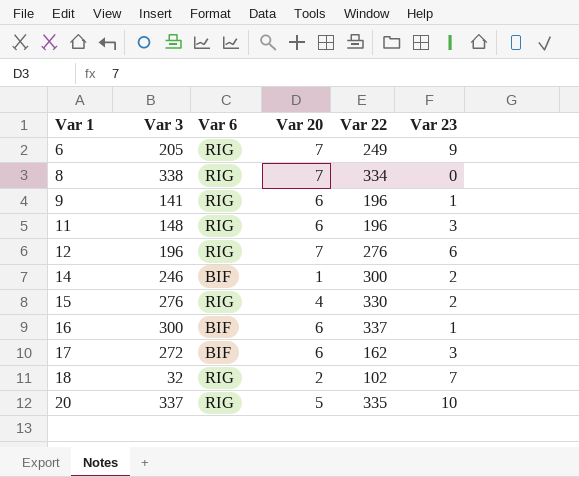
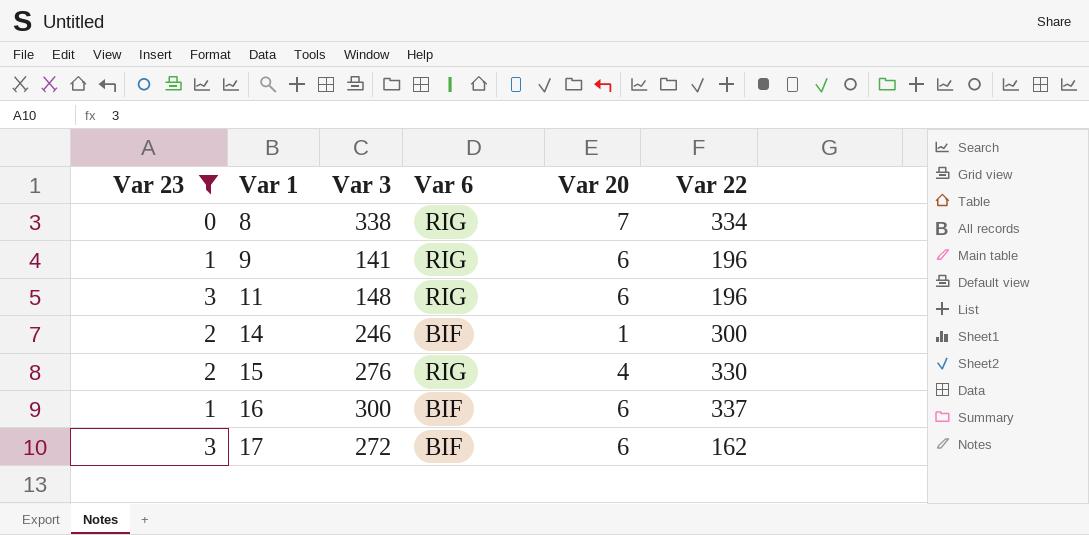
filter: none -> Var 23 <= 3
column Var 23 | position: 6 -> 1

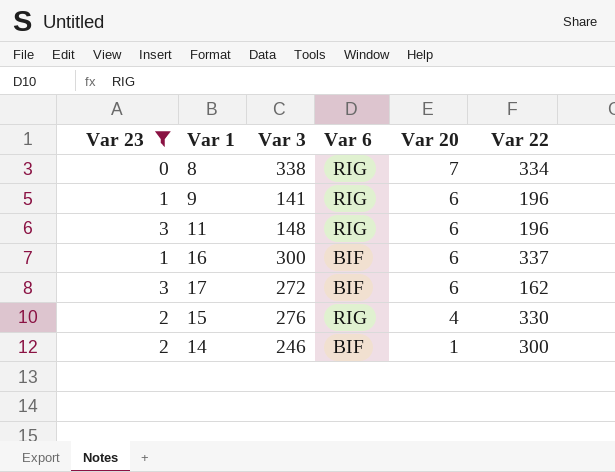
row order: Var 1 ascending -> Var 20 descending

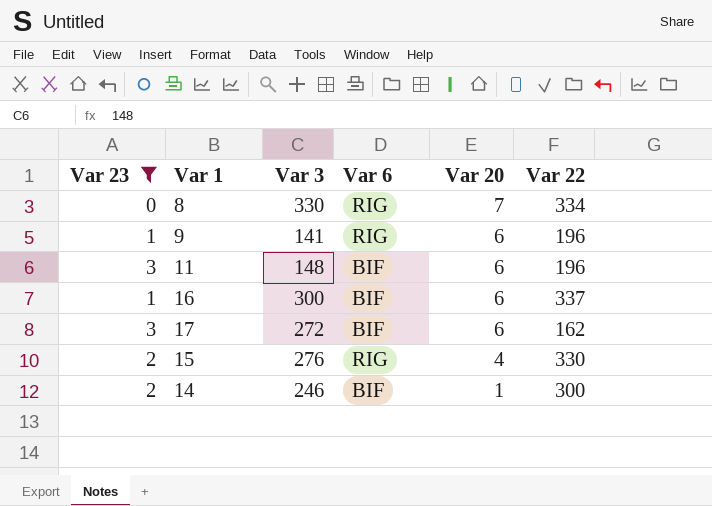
8 | Var 3: 338 -> 330
11 | Var 6: RIG -> BIF

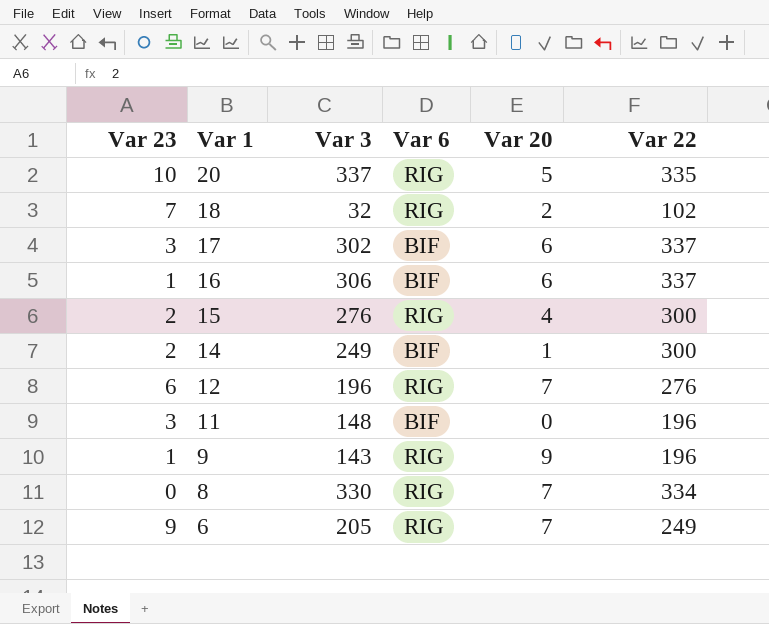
filter: Var 23 <= 3 -> none
row order: Var 20 descending -> Var 1 descending
17 | Var 3: 272 -> 302
17 | Var 22: 162 -> 337
16 | Var 3: 300 -> 306
15 | Var 22: 330 -> 300
14 | Var 3: 246 -> 249
11 | Var 20: 6 -> 0
9 | Var 3: 141 -> 143
9 | Var 20: 6 -> 9

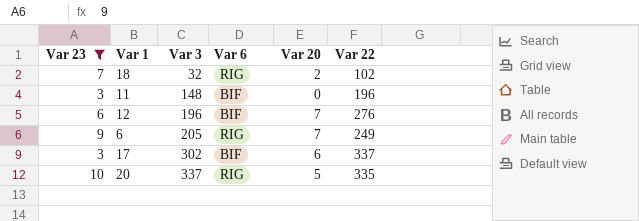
filter: none -> Var 23 >= 3
row order: Var 1 descending -> Var 3 ascending
12 | Var 6: RIG -> BIF

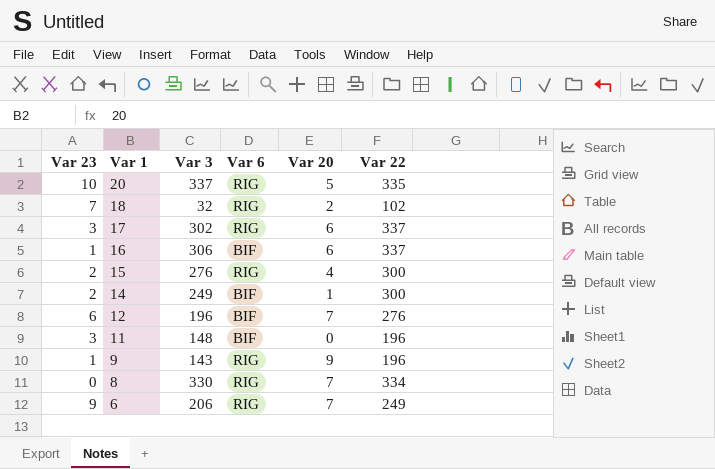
filter: Var 23 >= 3 -> none
row order: Var 3 ascending -> Var 1 descending
17 | Var 6: BIF -> RIG
6 | Var 3: 205 -> 206

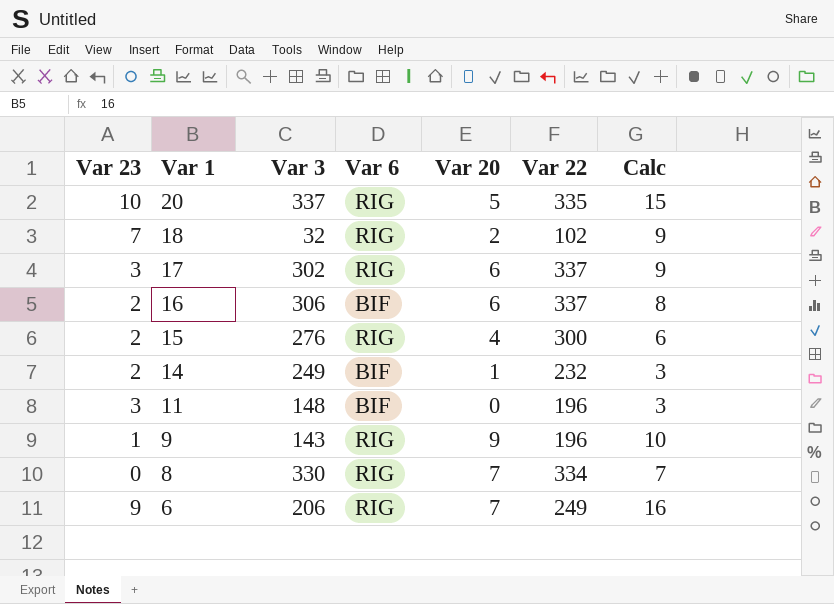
column Calc | formula: none -> [Var 23] + [Var 20]
row 12: 6 | 196 | BIF | 7 | 276 -> none
16 | Var 23: 1 -> 2
14 | Var 22: 300 -> 232

